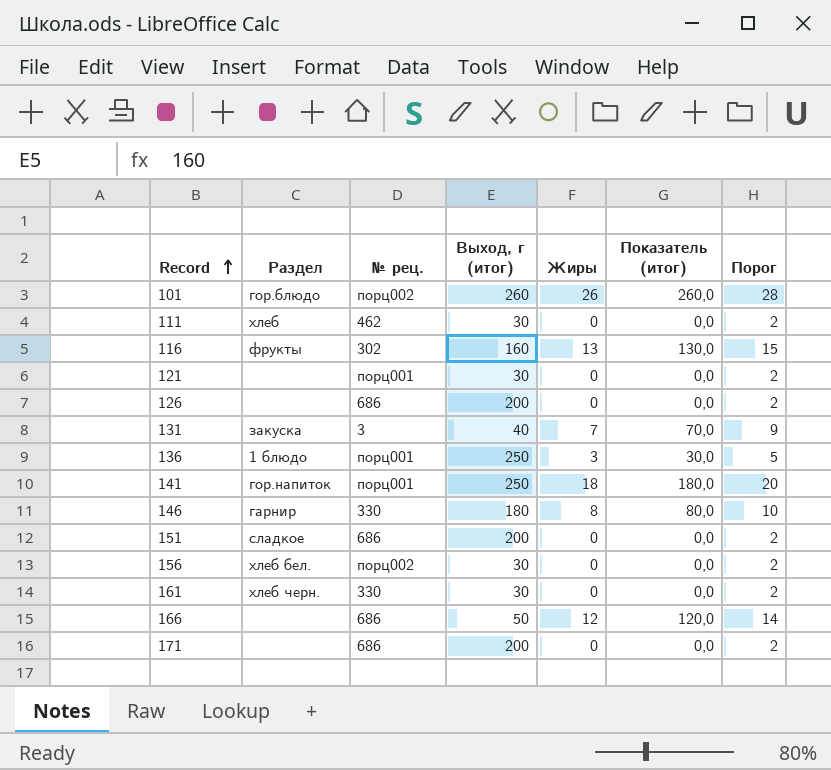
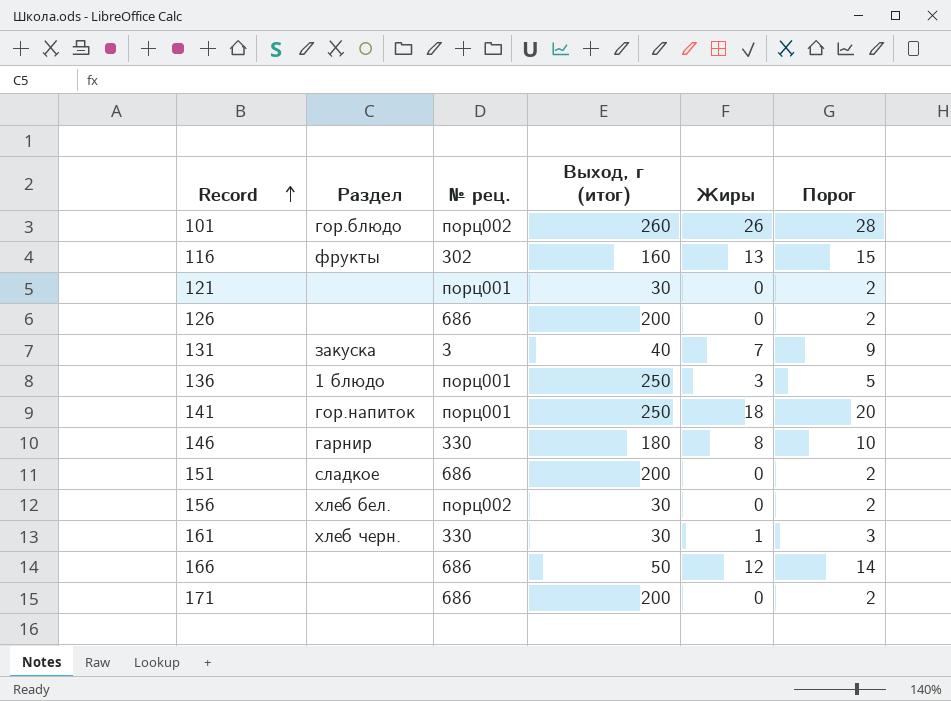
column Показатель (итог) | formula: [Жиры] * 10 -> none
row 111: хлеб | 462 | 30 | 0 | 0,0 | 2 -> none
161 | Жиры: 0 -> 1
161 | Порог: 2 -> 3

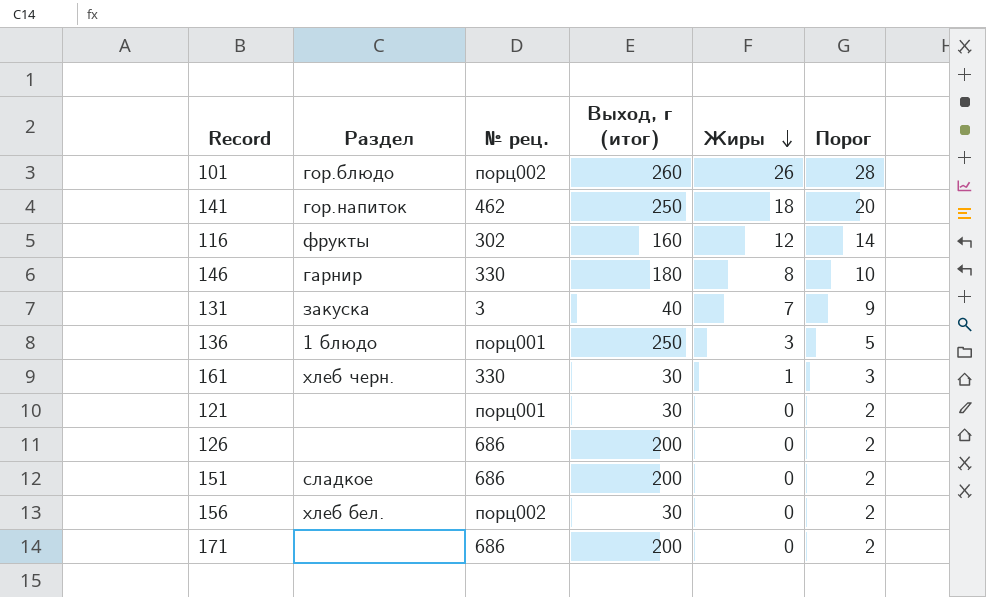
row order: Record ascending -> Жиры descending
row 166: none | 686 | 50 | 12 | 14 -> none
141 | № рец.: порц001 -> 462
116 | Жиры: 13 -> 12
116 | Порог: 15 -> 14

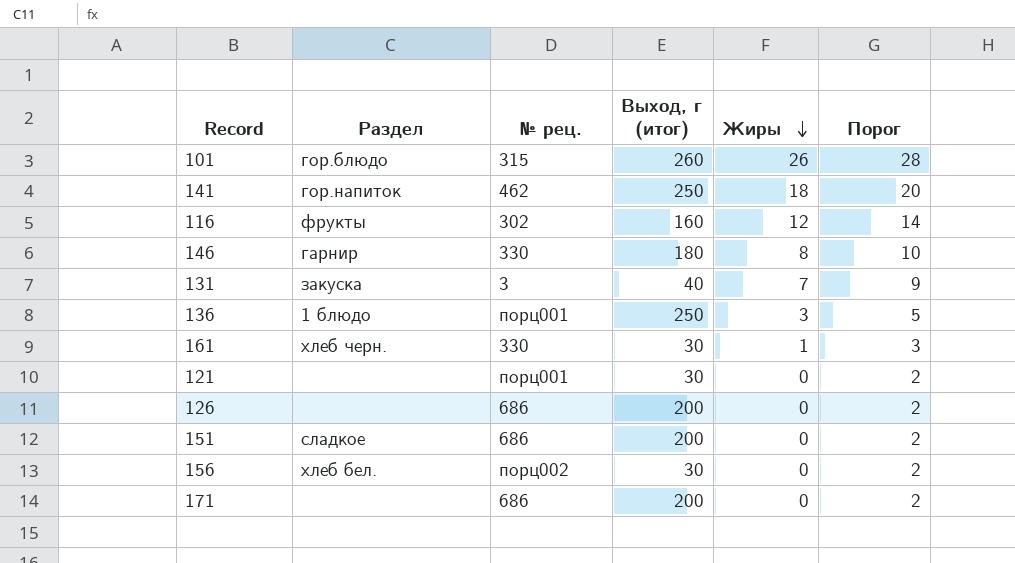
101 | № рец.: порц002 -> 315

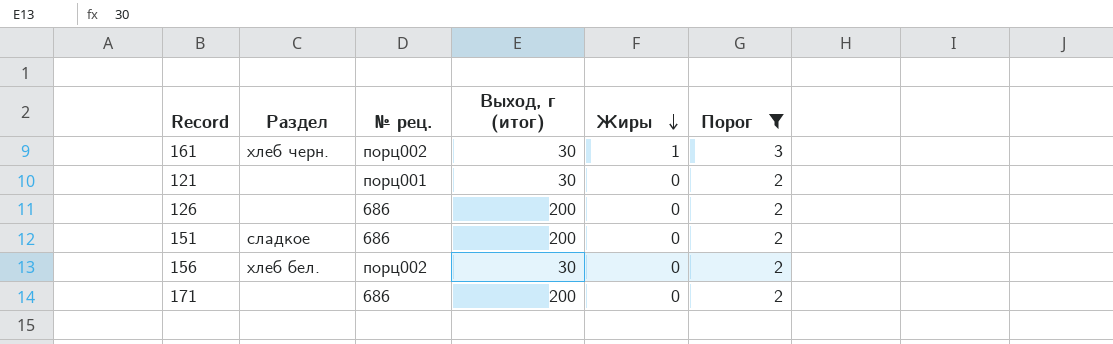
filter: none -> Порог <= 3
161 | № рец.: 330 -> порц002

